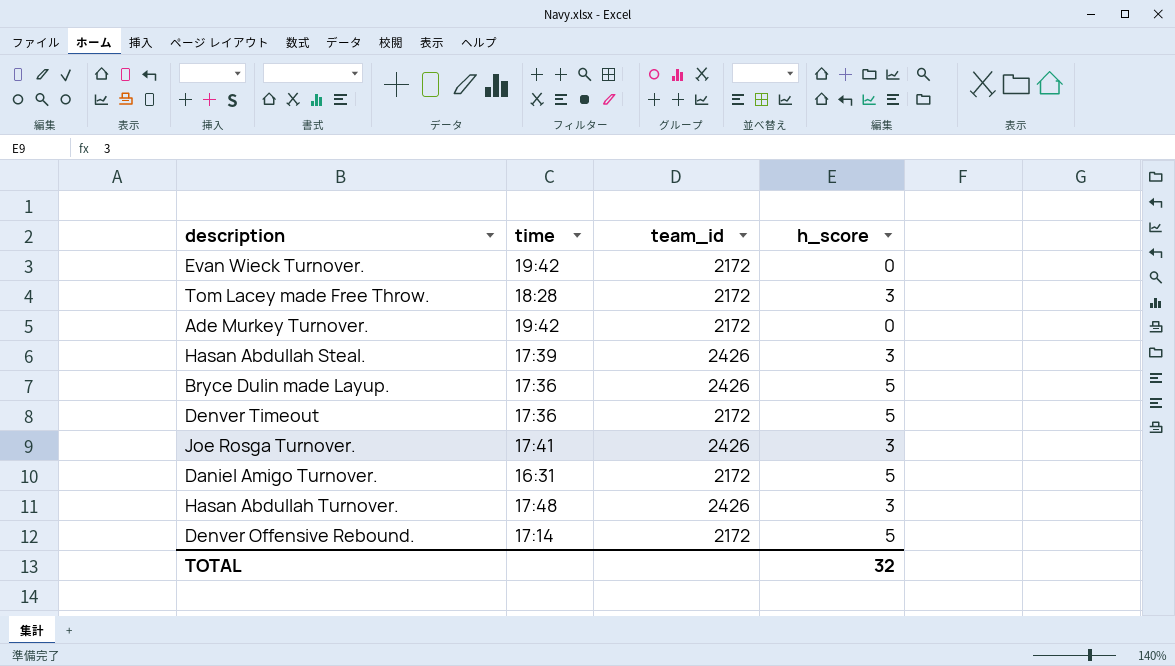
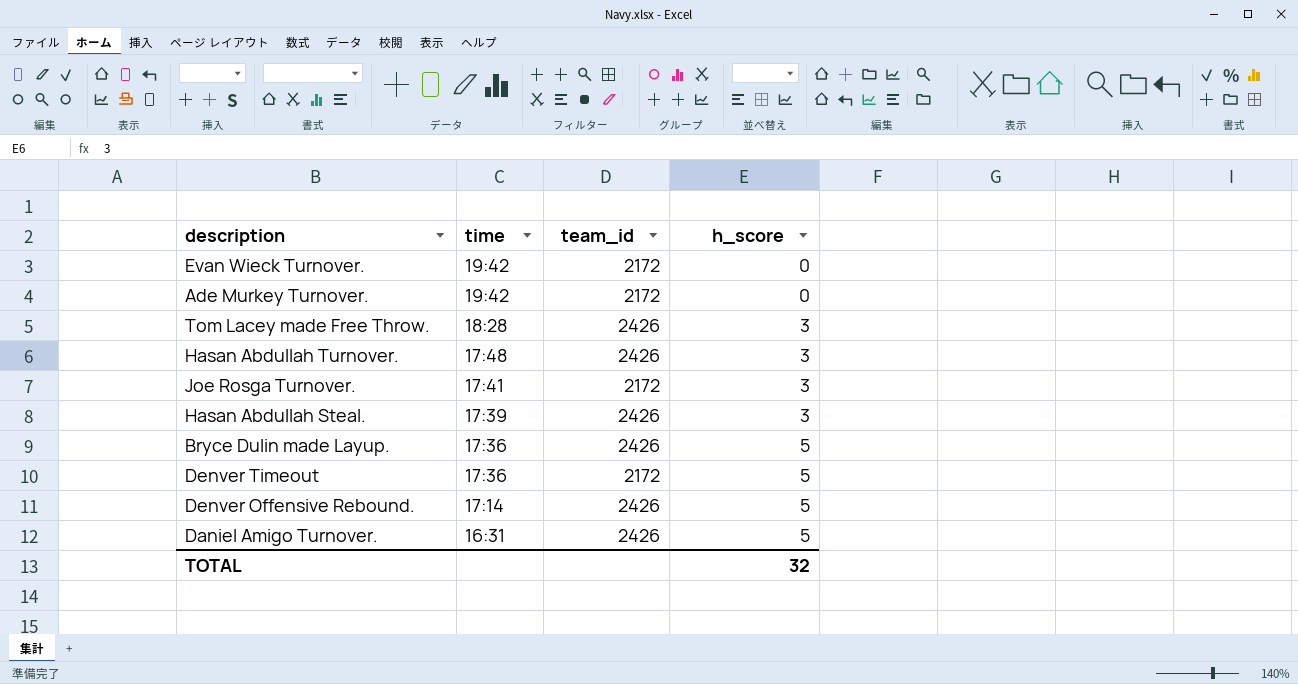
row order: none -> time descending
Tom Lacey made Free Throw. | team_id: 2172 -> 2426
Joe Rosga Turnover. | team_id: 2426 -> 2172
Denver Offensive Rebound. | team_id: 2172 -> 2426
Daniel Amigo Turnover. | team_id: 2172 -> 2426

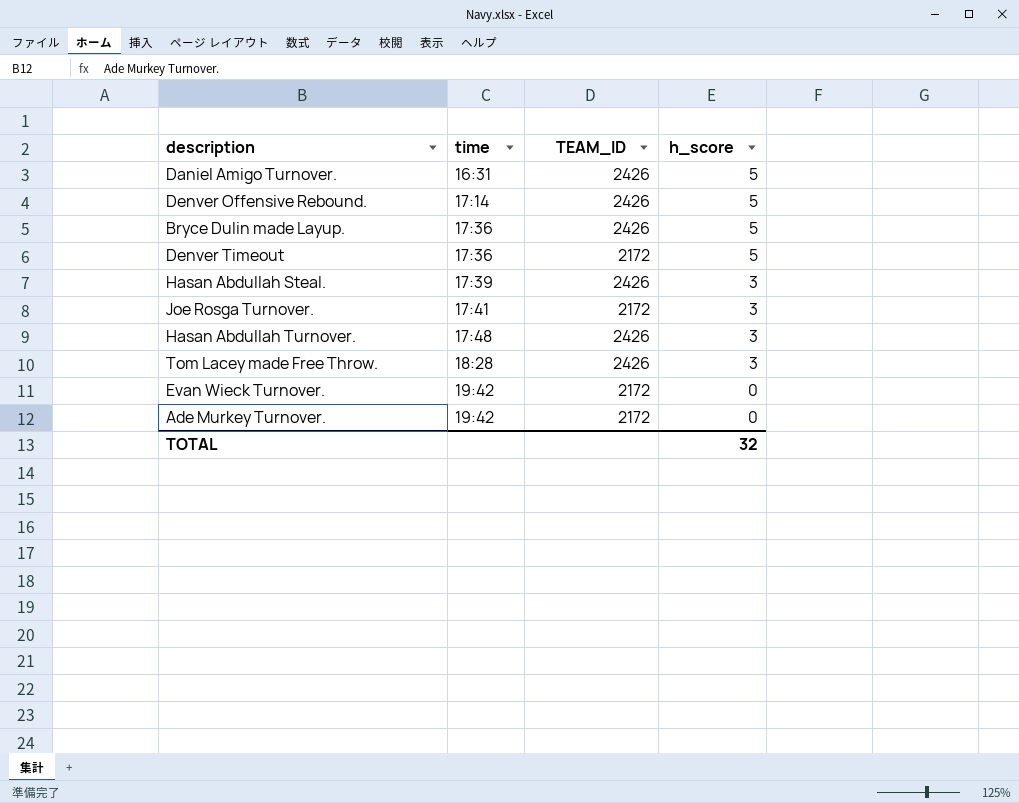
row order: time descending -> time ascending
column name: team_id -> TEAM_ID

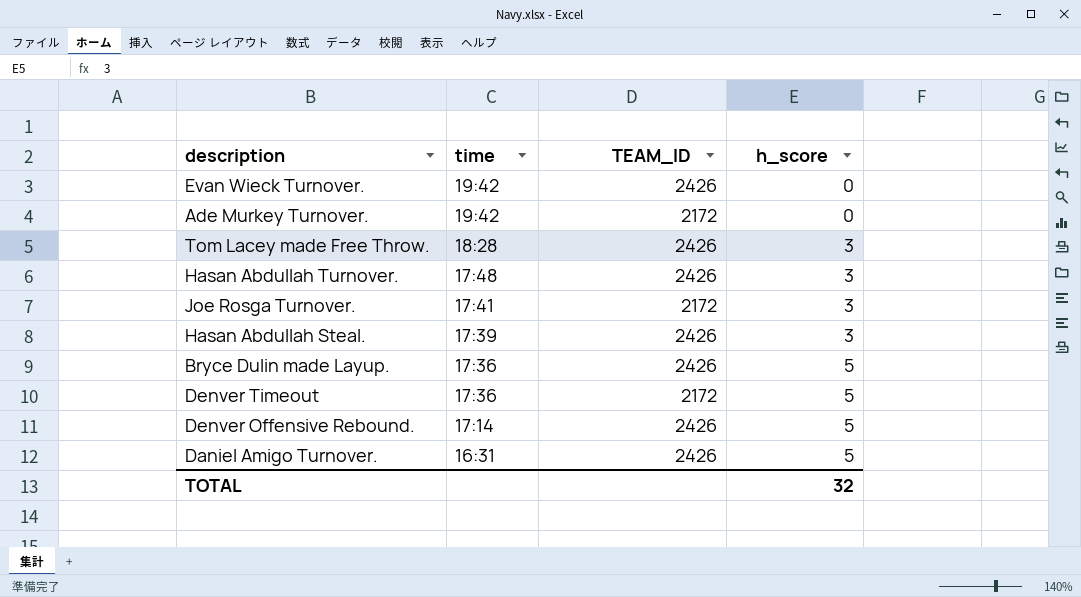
row order: time ascending -> time descending
Evan Wieck Turnover. | TEAM_ID: 2172 -> 2426

